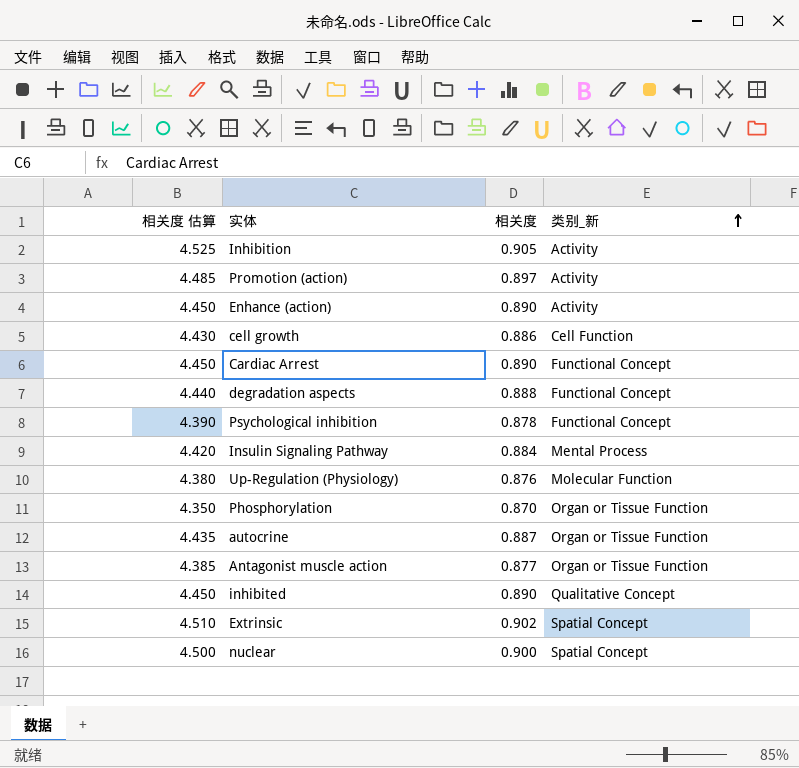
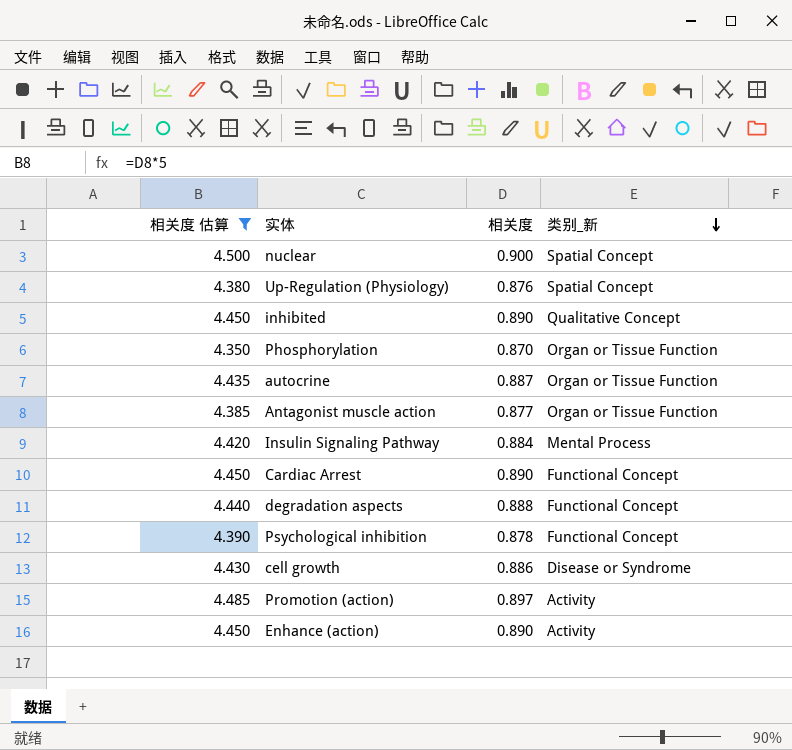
filter: none -> 相关度 估算 <= 4.500
row order: 类别_新 ascending -> 类别_新 descending
Up-Regulation (Physiology) | 类别_新: Molecular Function -> Spatial Concept
cell growth | 类别_新: Cell Function -> Disease or Syndrome

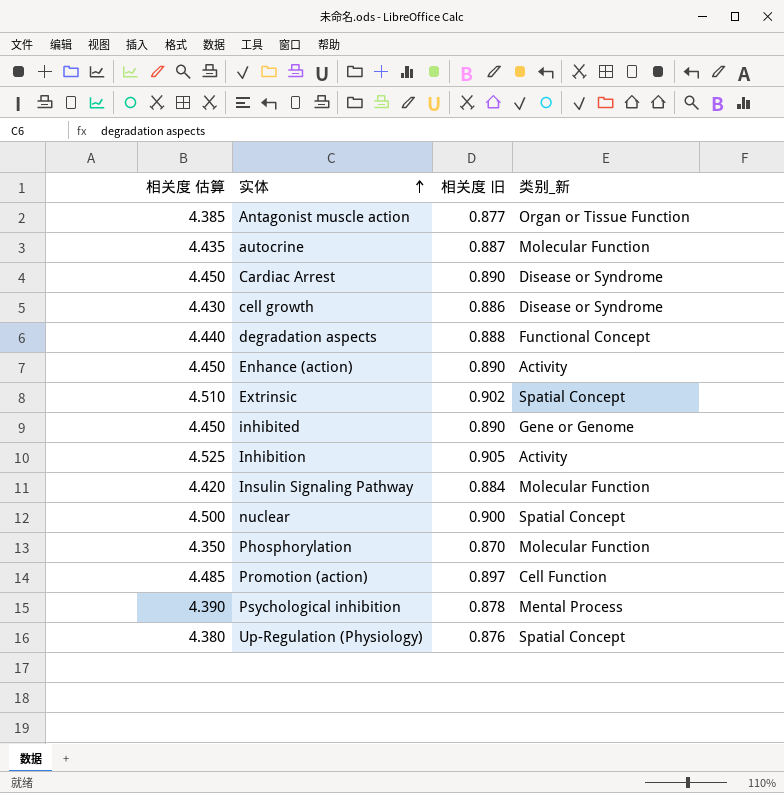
filter: 相关度 估算 <= 4.500 -> none
row order: 类别_新 descending -> 实体 ascending
column name: 相关度 -> 相关度 旧
autocrine | 类别_新: Organ or Tissue Function -> Molecular Function
Cardiac Arrest | 类别_新: Functional Concept -> Disease or Syndrome
inhibited | 类别_新: Qualitative Concept -> Gene or Genome
Insulin Signaling Pathway | 类别_新: Mental Process -> Molecular Function
Phosphorylation | 类别_新: Organ or Tissue Function -> Molecular Function
Promotion (action) | 类别_新: Activity -> Cell Function
Psychological inhibition | 类别_新: Functional Concept -> Mental Process

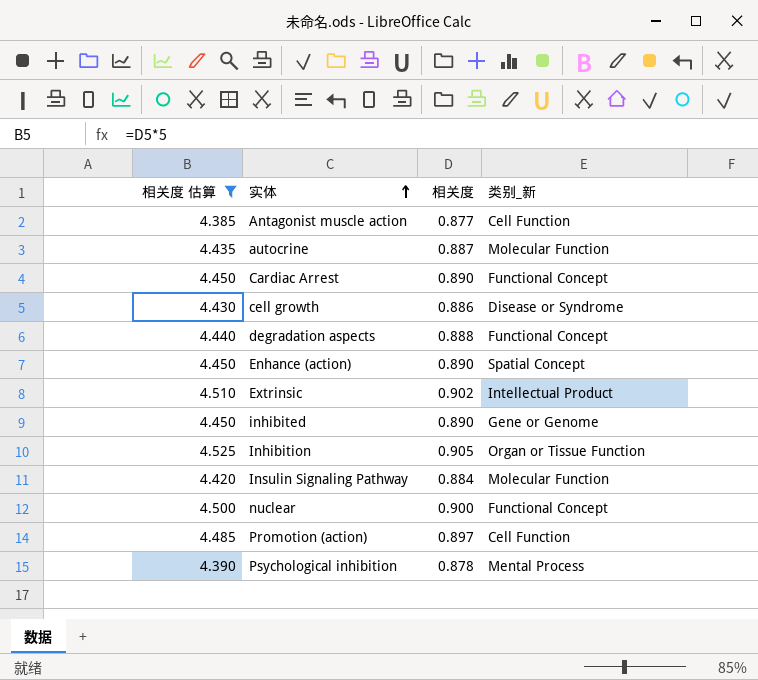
filter: none -> 相关度 估算 >= 4.385
column name: 相关度 旧 -> 相关度
Antagonist muscle action | 类别_新: Organ or Tissue Function -> Cell Function
Cardiac Arrest | 类别_新: Disease or Syndrome -> Functional Concept
Enhance (action) | 类别_新: Activity -> Spatial Concept
Extrinsic | 类别_新: Spatial Concept -> Intellectual Product
Inhibition | 类别_新: Activity -> Organ or Tissue Function
nuclear | 类别_新: Spatial Concept -> Functional Concept

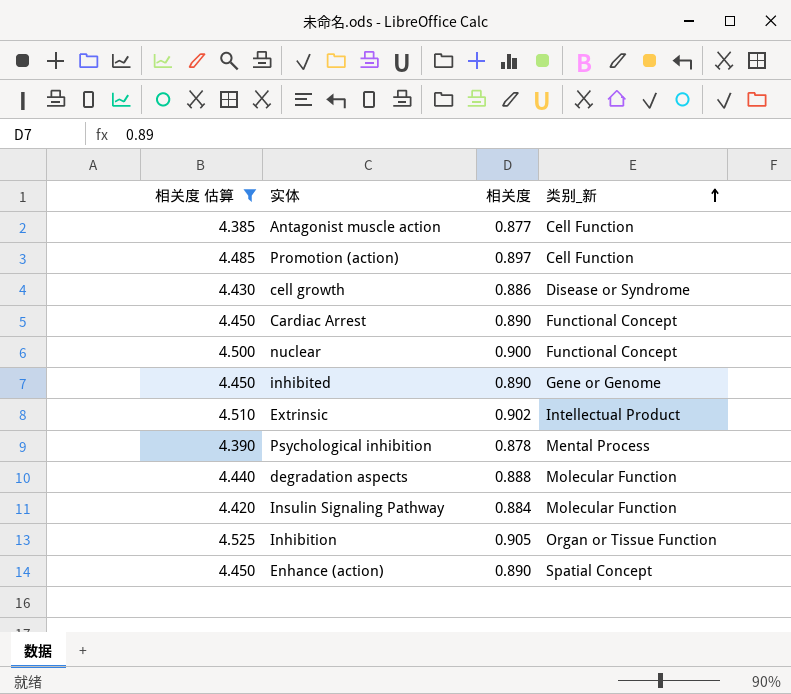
row order: 实体 ascending -> 类别_新 ascending
row autocrine: 4.435 | 0.887 | Molecular Function -> none
degradation aspects | 类别_新: Functional Concept -> Molecular Function

